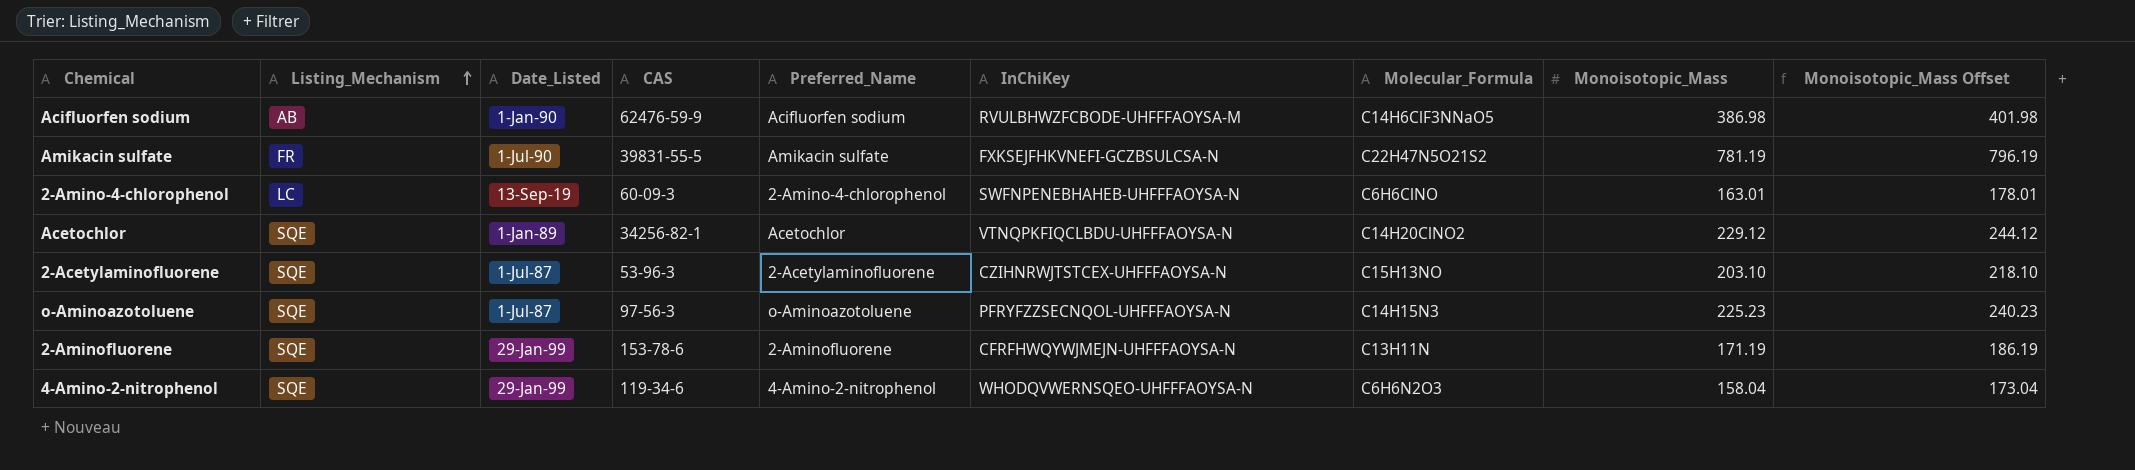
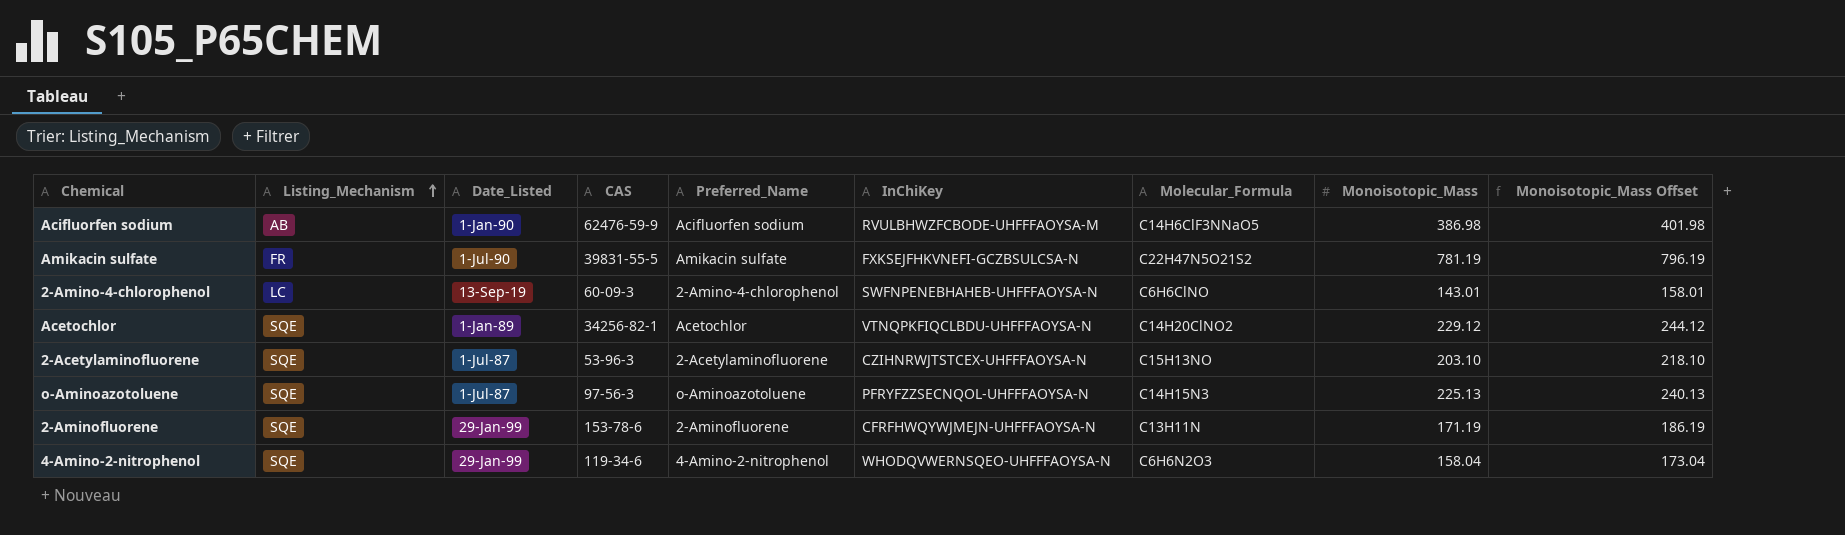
2-Amino-4-chlorophenol | Monoisotopic_Mass: 163.01 -> 143.01
2-Amino-4-chlorophenol | Monoisotopic_Mass Offset: 178.01 -> 158.01
o-Aminoazotoluene | Monoisotopic_Mass: 225.23 -> 225.13
o-Aminoazotoluene | Monoisotopic_Mass Offset: 240.23 -> 240.13

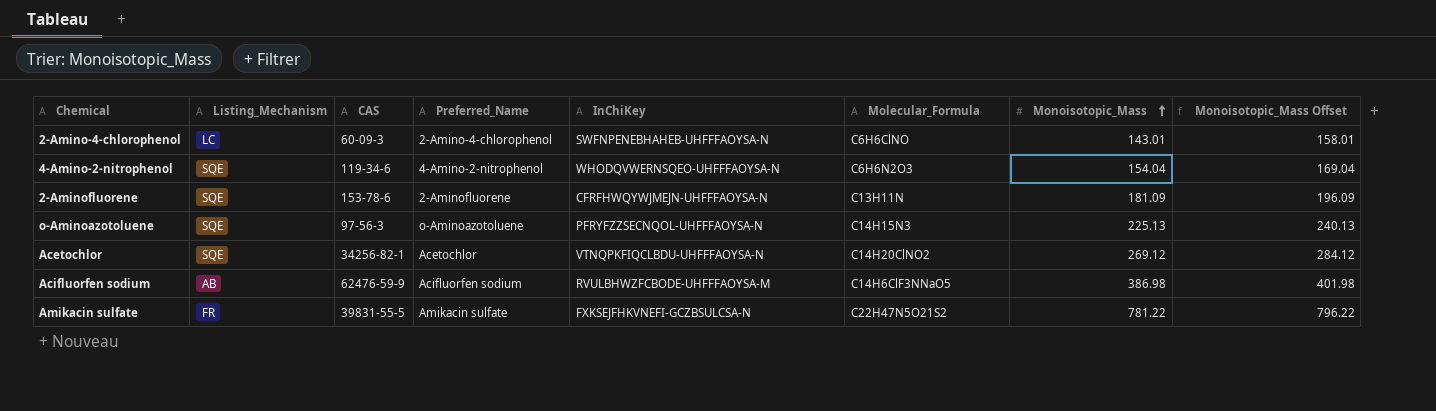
row order: Listing_Mechanism ascending -> Monoisotopic_Mass ascending
column Date_Listed | position: 3 -> none
row 2-Acetylaminofluorene: SQE | 1-Jul-87 | 53-96-3 | 2-Acetylaminofluorene | CZIHNRWJTSTCEX-UHFFFAOYSA-N | C15H13NO | 203.10 | 218.10 -> none
4-Amino-2-nitrophenol | Monoisotopic_Mass: 158.04 -> 154.04
4-Amino-2-nitrophenol | Monoisotopic_Mass Offset: 173.04 -> 169.04
2-Aminofluorene | Monoisotopic_Mass: 171.19 -> 181.09
2-Aminofluorene | Monoisotopic_Mass Offset: 186.19 -> 196.09
Acetochlor | Monoisotopic_Mass: 229.12 -> 269.12
Acetochlor | Monoisotopic_Mass Offset: 244.12 -> 284.12
Amikacin sulfate | Monoisotopic_Mass: 781.19 -> 781.22
Amikacin sulfate | Monoisotopic_Mass Offset: 796.19 -> 796.22

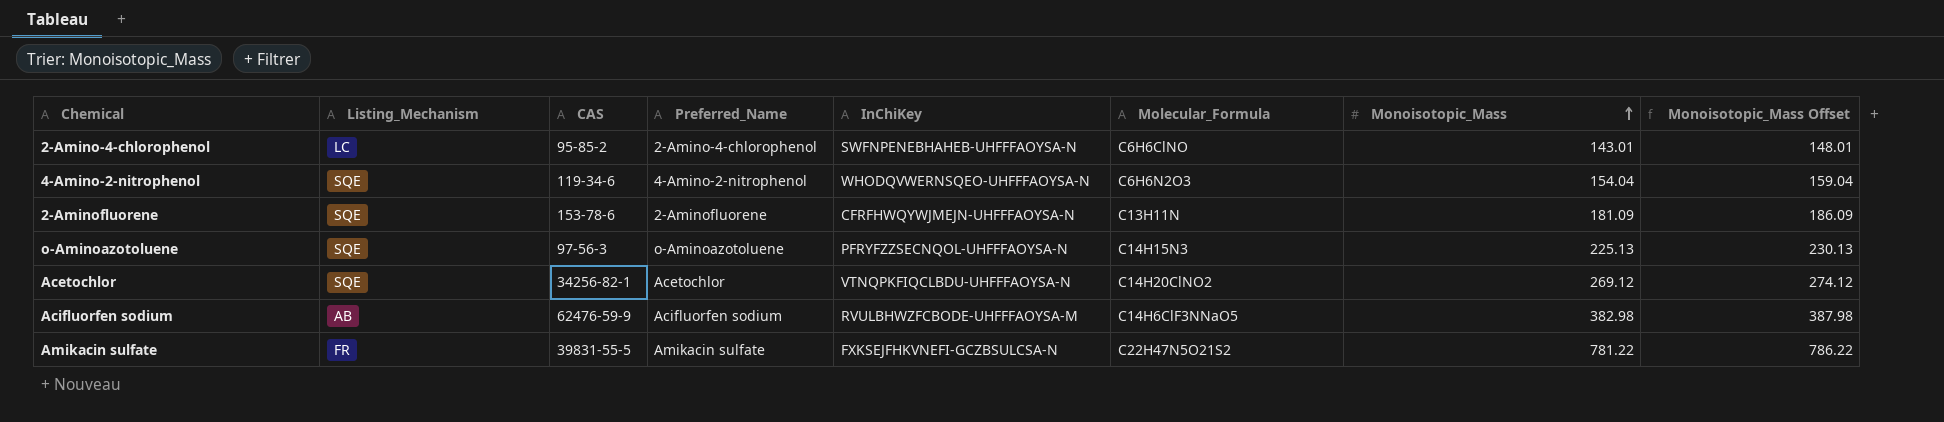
column Monoisotopic_Mass Offset | formula: [Monoisotopic_Mass] + 15 -> [Monoisotopic_Mass] + 5
2-Amino-4-chlorophenol | CAS: 60-09-3 -> 95-85-2
Acifluorfen sodium | Monoisotopic_Mass: 386.98 -> 382.98

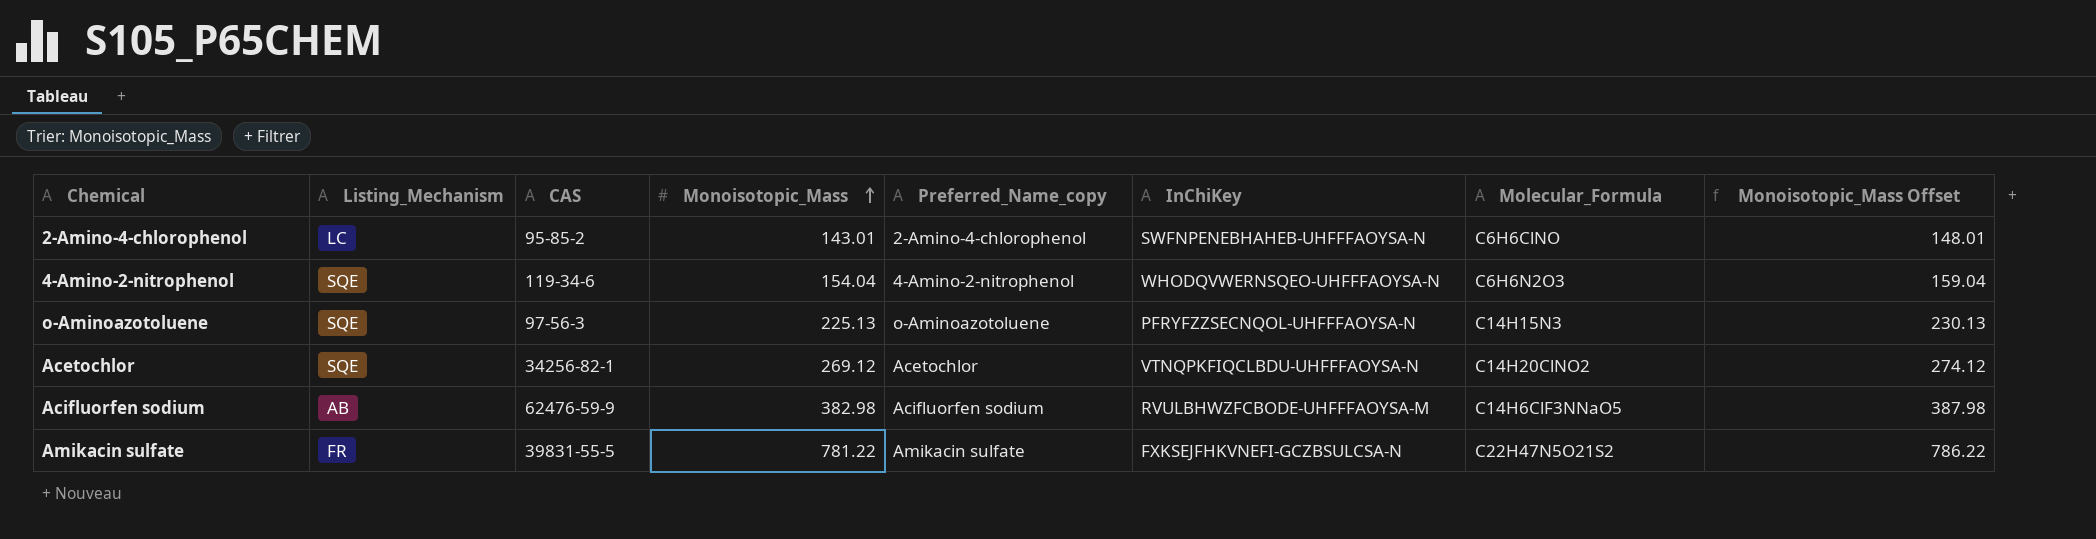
column Monoisotopic_Mass | position: 7 -> 4
column name: Preferred_Name -> Preferred_Name_copy
row 2-Aminofluorene: SQE | 153-78-6 | 2-Aminofluorene | CFRFHWQYWJMEJN-UHFFFAOYSA-N | C13H11N | 181.09 | 186.09 -> none

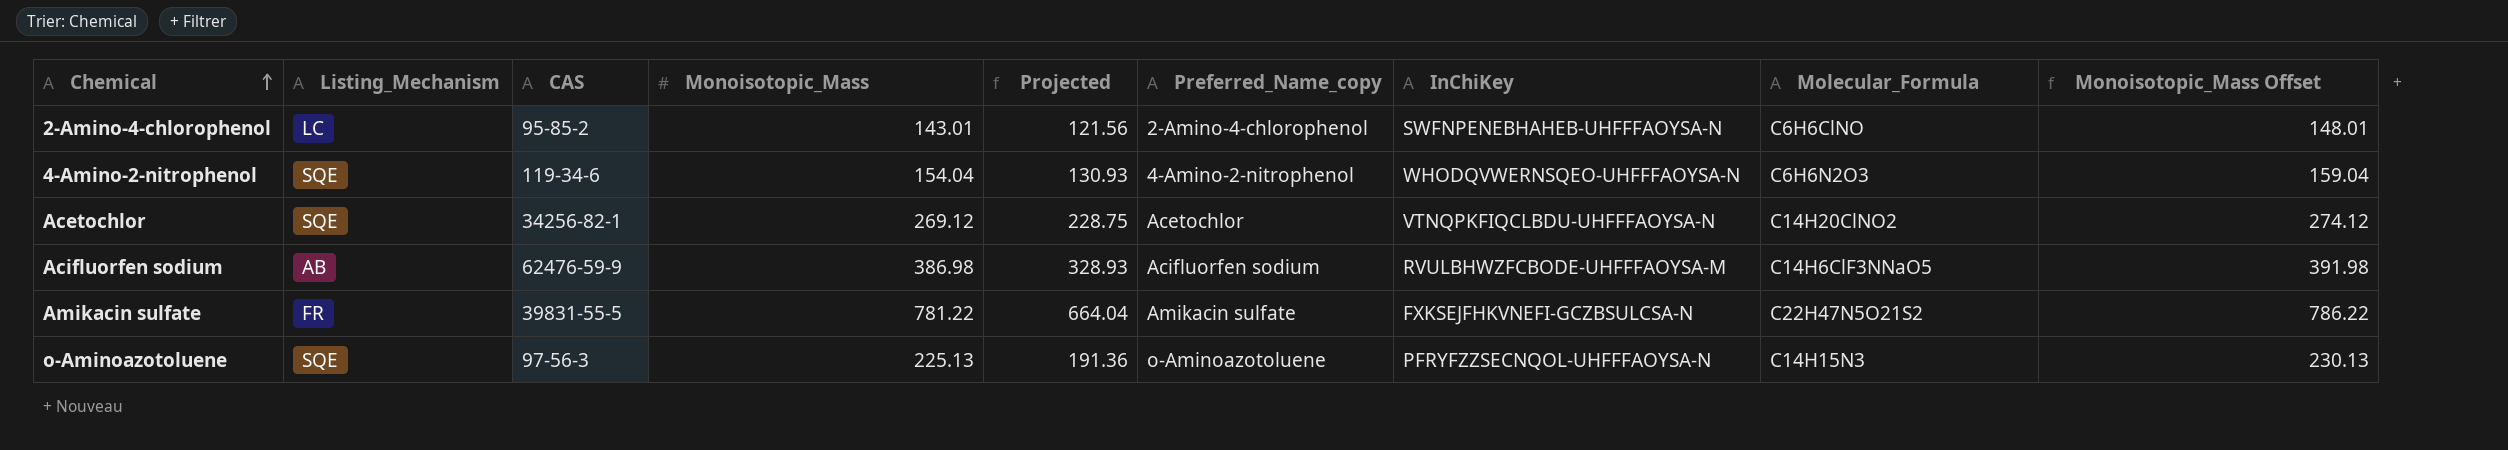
row order: Monoisotopic_Mass ascending -> Chemical ascending
column Projected | formula: none -> [Monoisotopic_Mass] * 0.85
Acifluorfen sodium | Monoisotopic_Mass: 382.98 -> 386.98
Acifluorfen sodium | Monoisotopic_Mass Offset: 387.98 -> 391.98

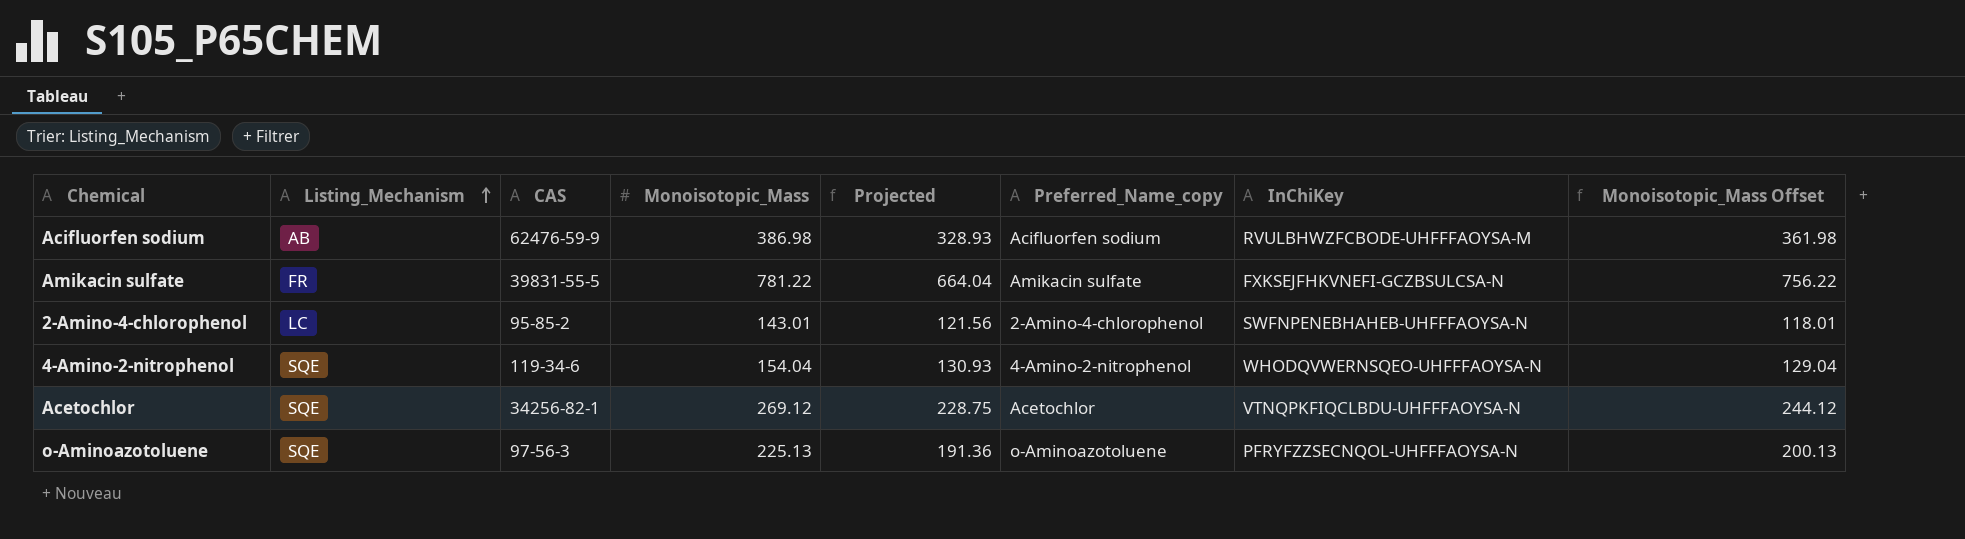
row order: Chemical ascending -> Listing_Mechanism ascending
column Molecular_Formula | position: 8 -> none
column Monoisotopic_Mass Offset | formula: [Monoisotopic_Mass] + 5 -> [Monoisotopic_Mass] - 25

